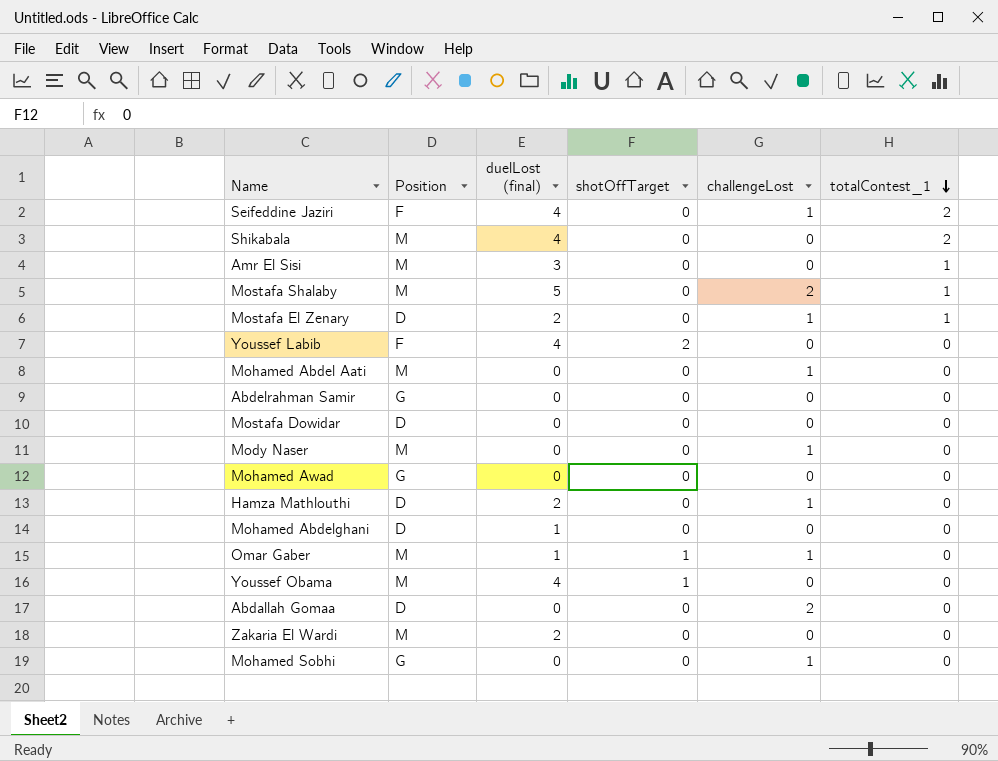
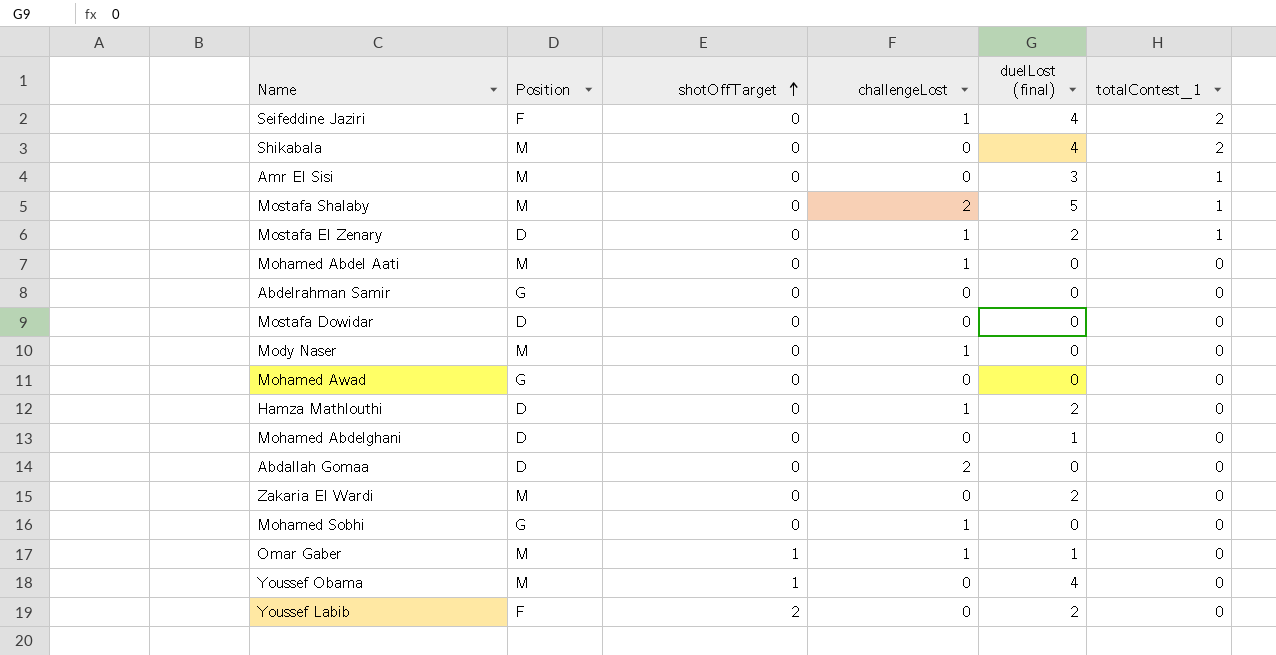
row order: totalContest_1 descending -> shotOffTarget ascending
column duelLost (final) | position: 3 -> 5
Youssef Labib | duelLost (final): 4 -> 2

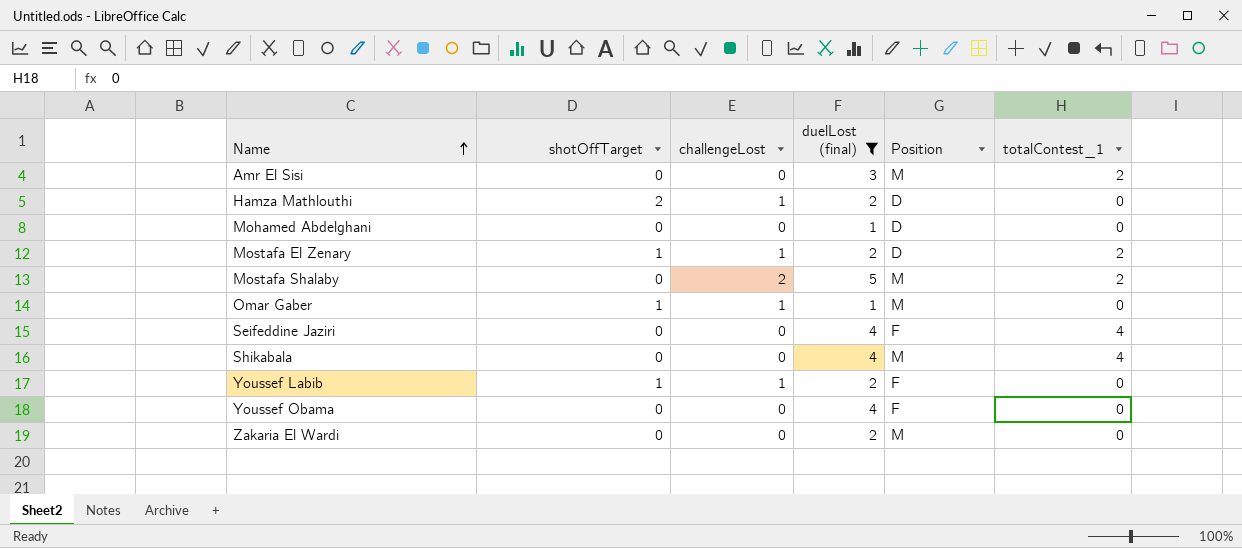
filter: none -> duelLost (final) != 0
row order: shotOffTarget ascending -> Name ascending
column Position | position: 2 -> 5
Amr El Sisi | totalContest_1: 1 -> 2
Hamza Mathlouthi | shotOffTarget: 0 -> 2
Mostafa El Zenary | shotOffTarget: 0 -> 1
Mostafa El Zenary | totalContest_1: 1 -> 2
Mostafa Shalaby | totalContest_1: 1 -> 2
Seifeddine Jaziri | challengeLost: 1 -> 0
Seifeddine Jaziri | totalContest_1: 2 -> 4
Shikabala | totalContest_1: 2 -> 4
Youssef Labib | shotOffTarget: 2 -> 1
Youssef Labib | challengeLost: 0 -> 1
Youssef Obama | shotOffTarget: 1 -> 0
Youssef Obama | Position: M -> F

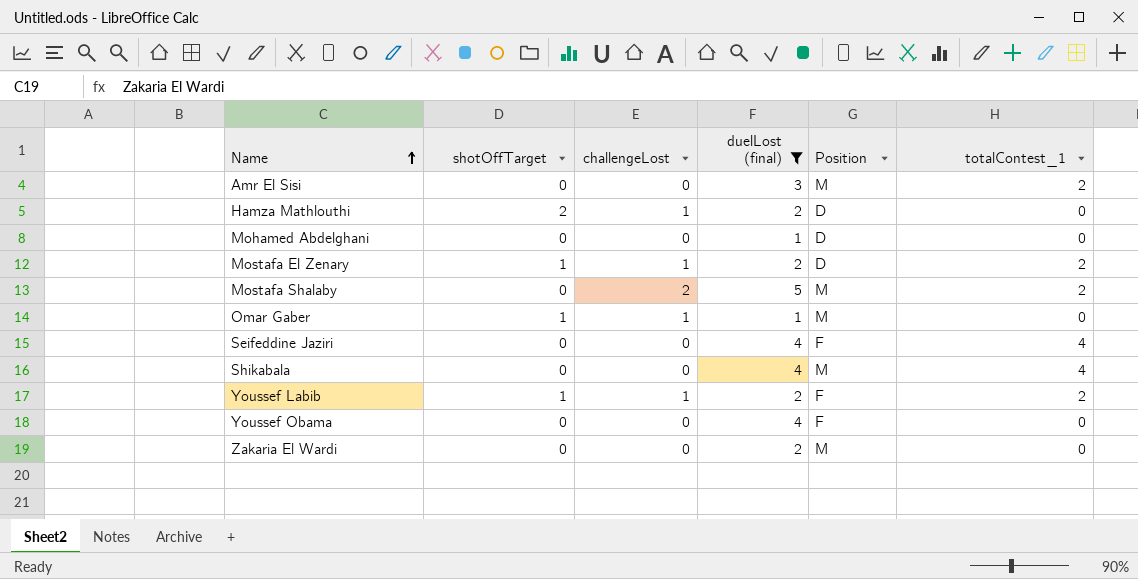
Youssef Labib | totalContest_1: 0 -> 2

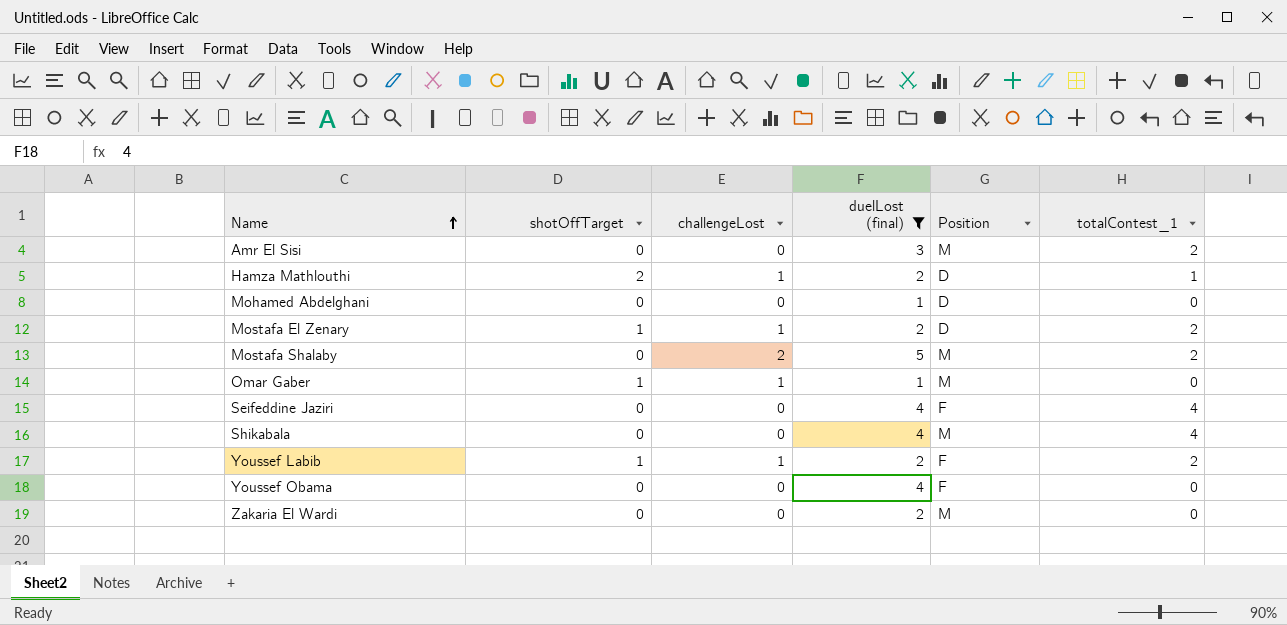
Hamza Mathlouthi | totalContest_1: 0 -> 1

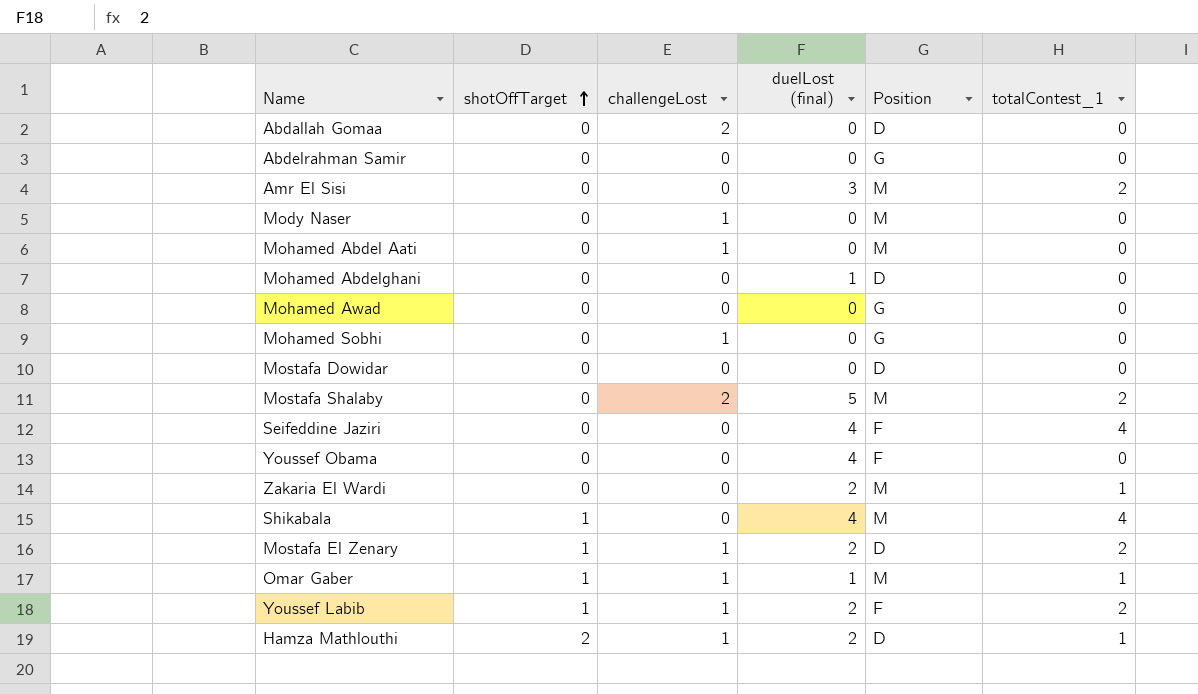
filter: duelLost (final) != 0 -> none
row order: Name ascending -> shotOffTarget ascending
Zakaria El Wardi | totalContest_1: 0 -> 1
Shikabala | shotOffTarget: 0 -> 1
Omar Gaber | totalContest_1: 0 -> 1

